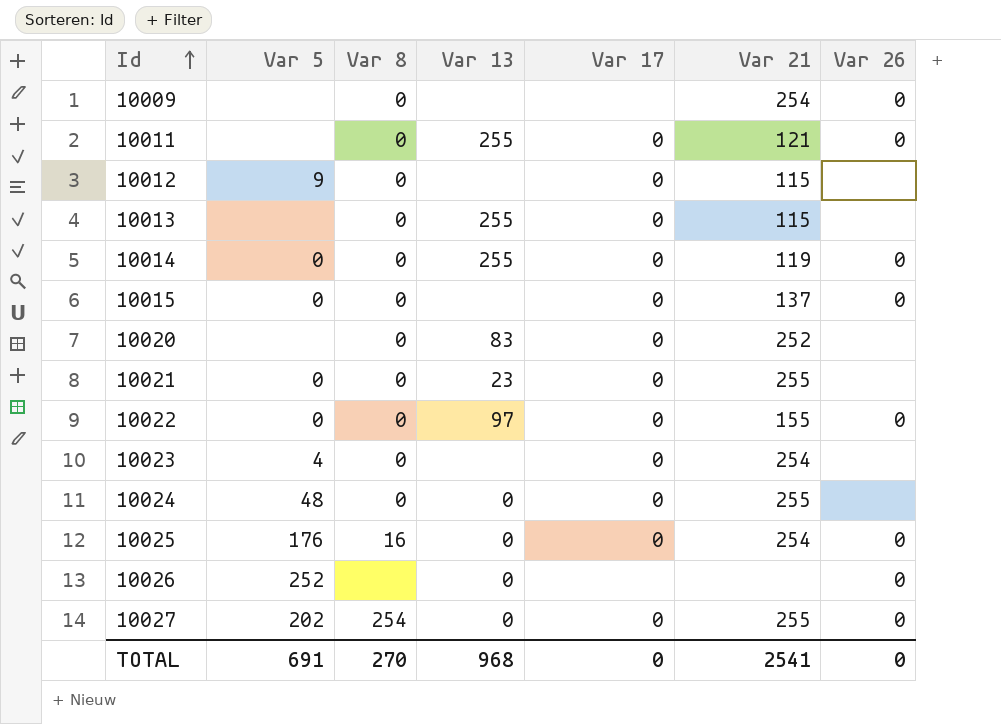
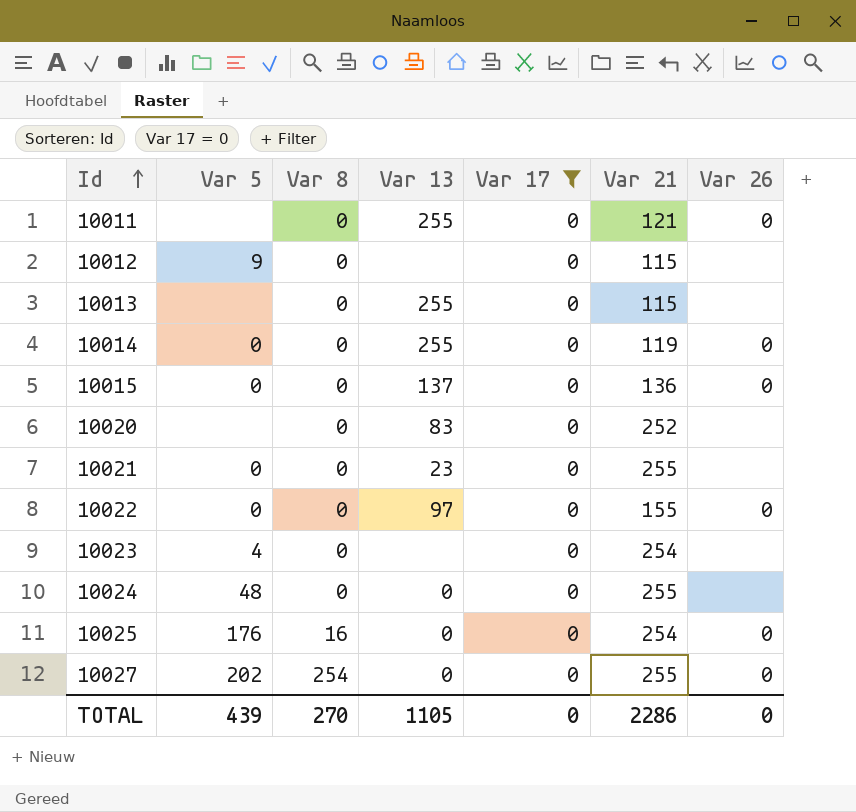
filter: none -> Var 17 = 0
10015 | Var 13: none -> 137
10015 | Var 21: 137 -> 136
TOTAL | Var 5: 691 -> 439
TOTAL | Var 13: 968 -> 1105
TOTAL | Var 21: 2541 -> 2286

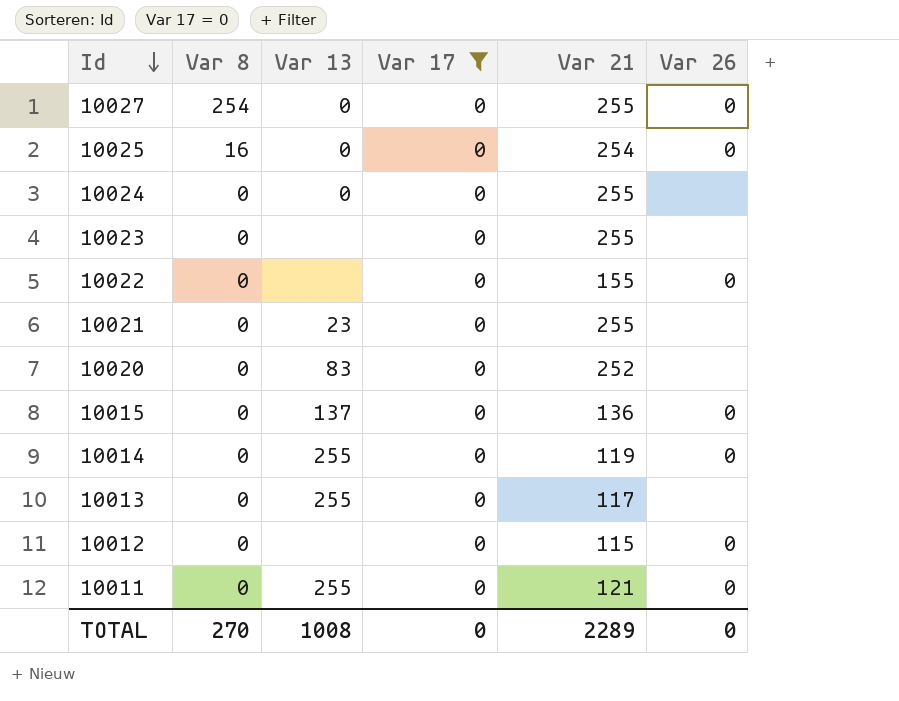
row order: Id ascending -> Id descending
column Var 5 | position: 2 -> none
10023 | Var 21: 254 -> 255
10022 | Var 13: 97 -> none
10013 | Var 21: 115 -> 117
10012 | Var 26: none -> 0
TOTAL | Var 13: 1105 -> 1008
TOTAL | Var 21: 2286 -> 2289

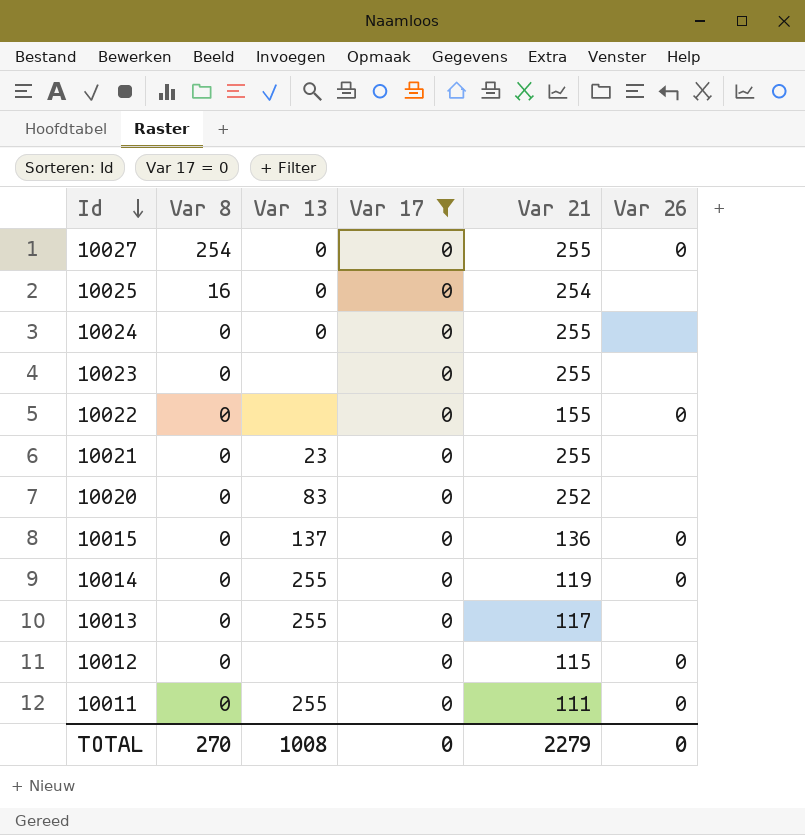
10025 | Var 26: 0 -> none
10011 | Var 21: 121 -> 111
TOTAL | Var 21: 2289 -> 2279

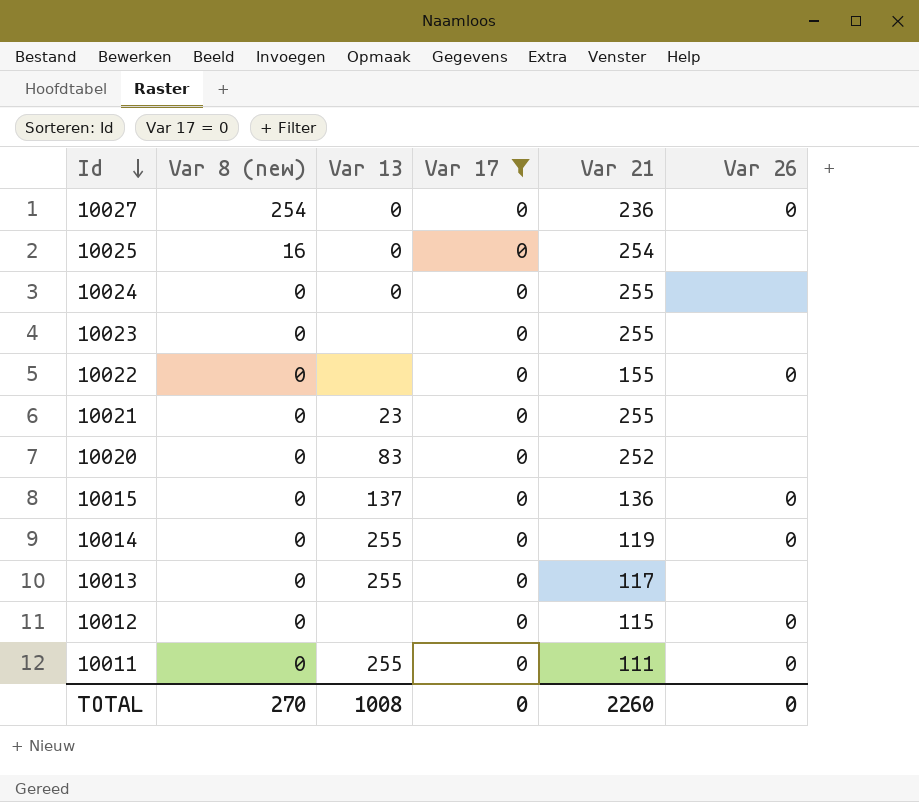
column name: Var 8 -> Var 8 (new)
10027 | Var 21: 255 -> 236
TOTAL | Var 21: 2279 -> 2260

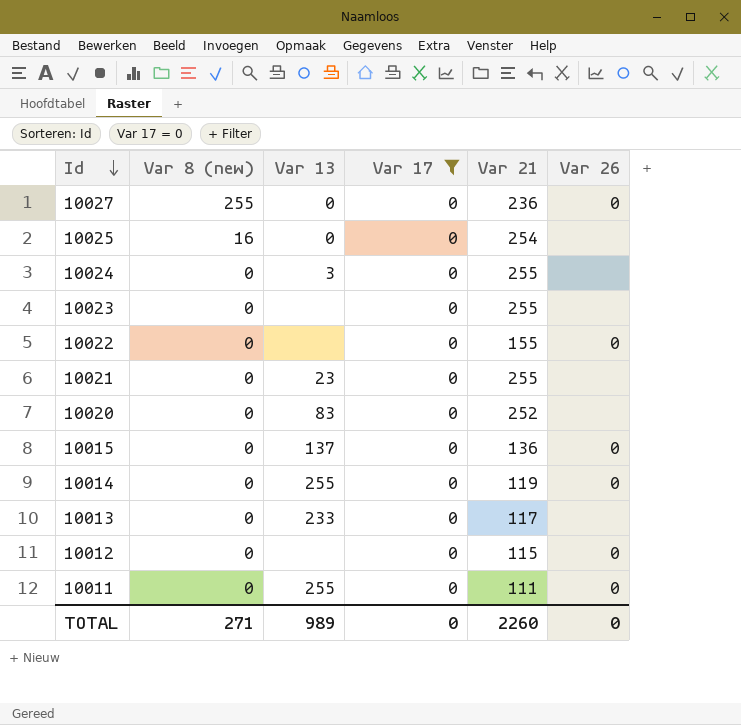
10027 | Var 8 (new): 254 -> 255
10024 | Var 13: 0 -> 3
10013 | Var 13: 255 -> 233
TOTAL | Var 8 (new): 270 -> 271
TOTAL | Var 13: 1008 -> 989

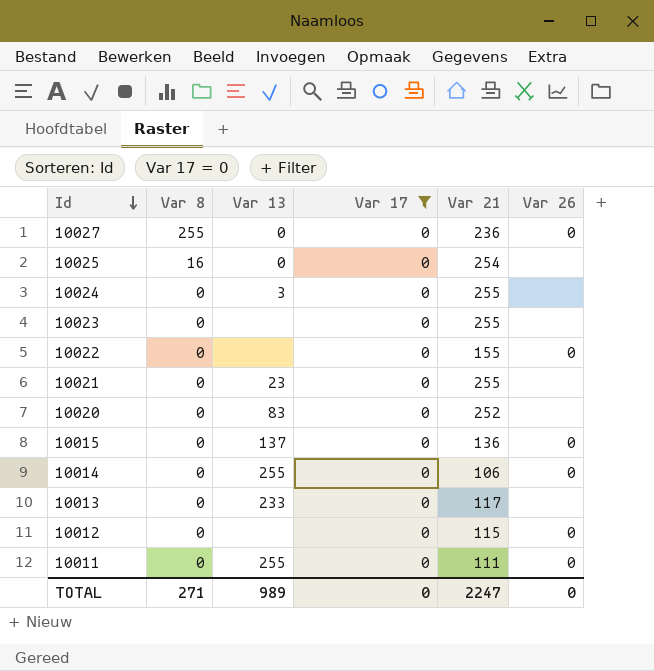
column name: Var 8 (new) -> Var 8
10014 | Var 21: 119 -> 106
TOTAL | Var 21: 2260 -> 2247

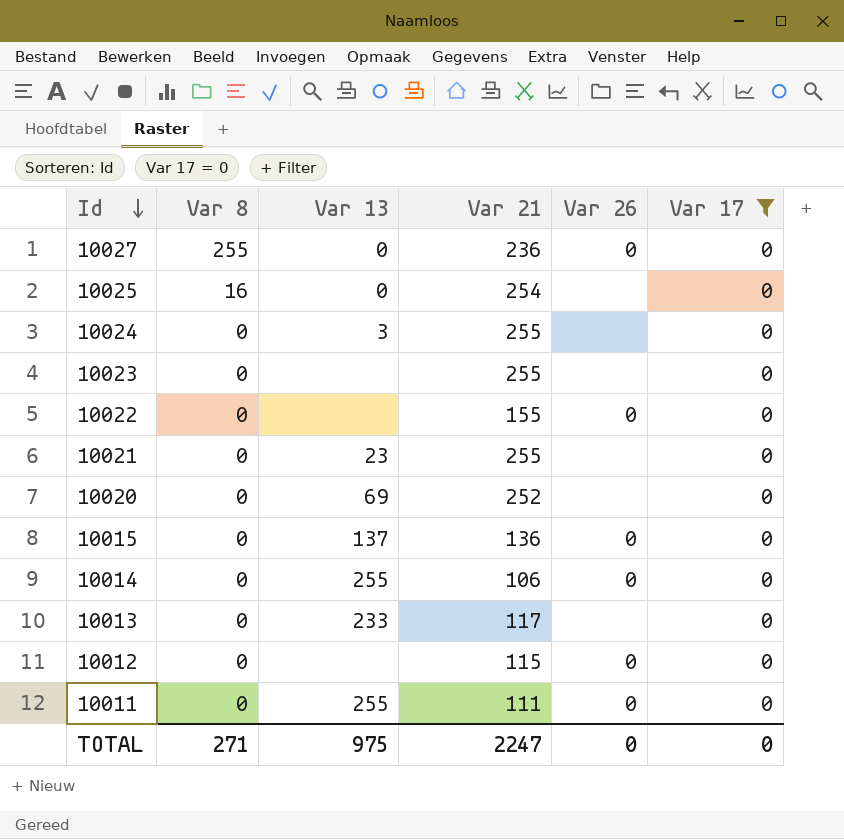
column Var 17 | position: 4 -> 6
10020 | Var 13: 83 -> 69
TOTAL | Var 13: 989 -> 975

